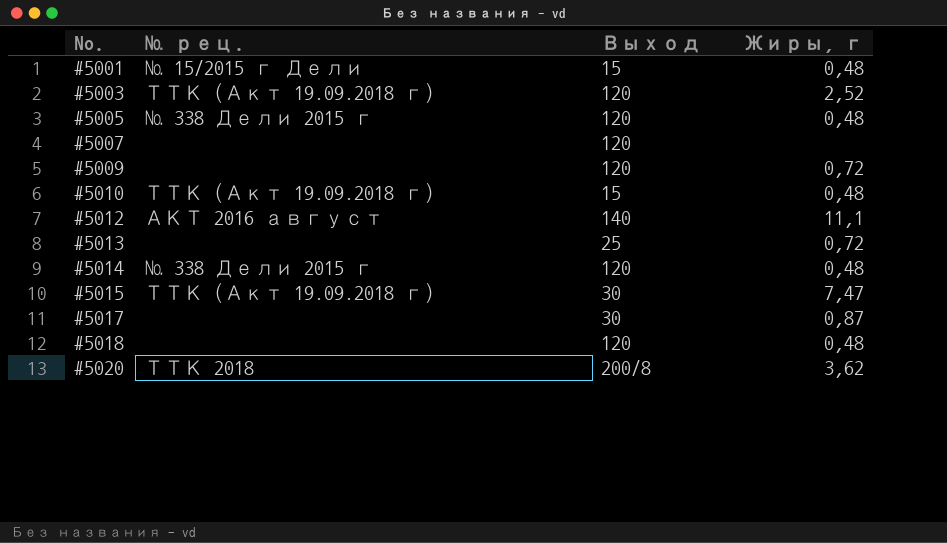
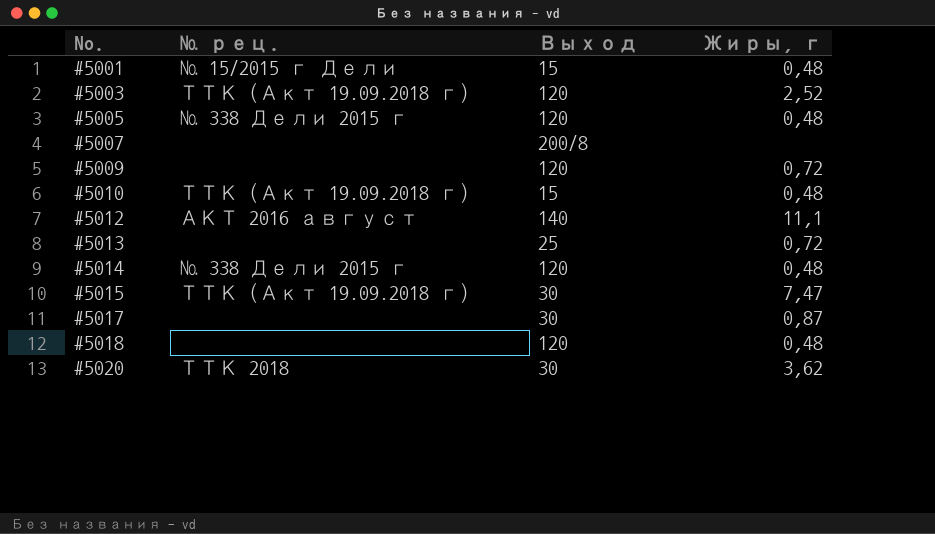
#5007 | Выход: 120 -> 200/8
#5020 | Выход: 200/8 -> 30

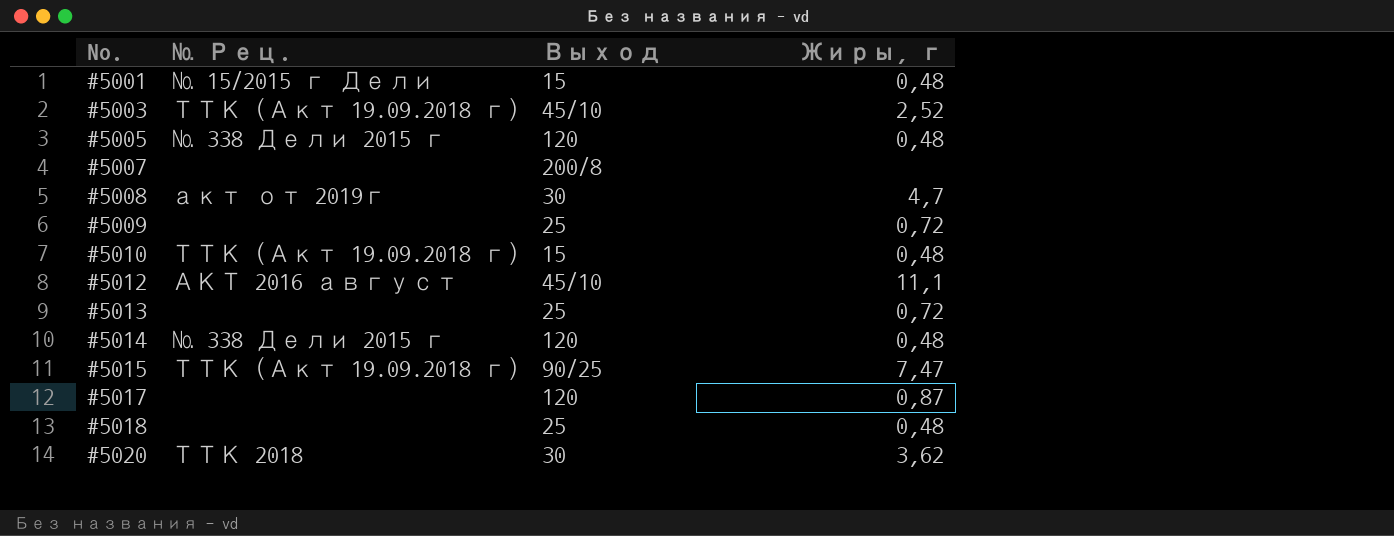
column name: № рец. -> № Рец.
#5003 | Выход: 120 -> 45/10
row #5008: none -> акт от 2019г | 30 | 4,7
#5009 | Выход: 120 -> 25
#5012 | Выход: 140 -> 45/10
#5015 | Выход: 30 -> 90/25
#5017 | Выход: 30 -> 120
#5018 | Выход: 120 -> 25

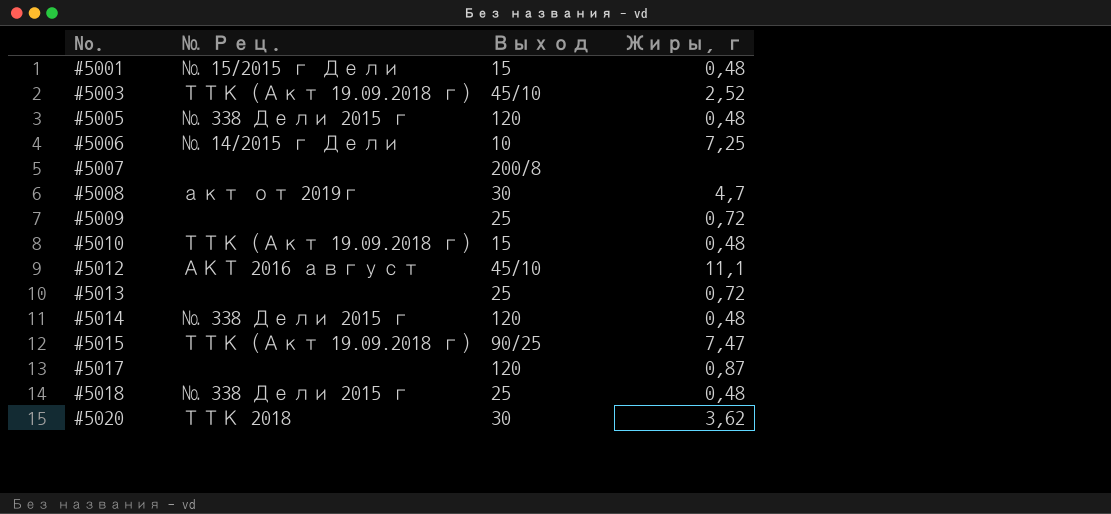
row #5006: none -> № 14/2015 г Дели | 10 | 7,25
#5018 | № Рец.: none -> № 338 Дели 2015 г

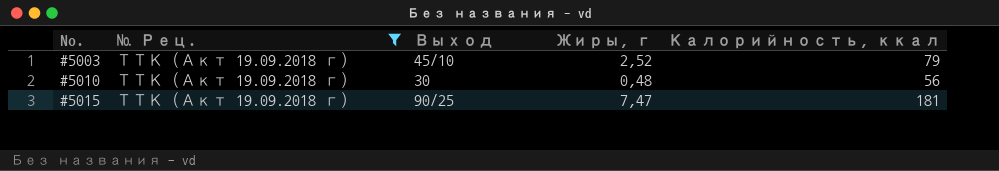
filter: none -> № Рец. = ТТК (Акт 19.09.2018 г)
column Калорийность, ккал | position: none -> 5
#5010 | Выход: 15 -> 30

